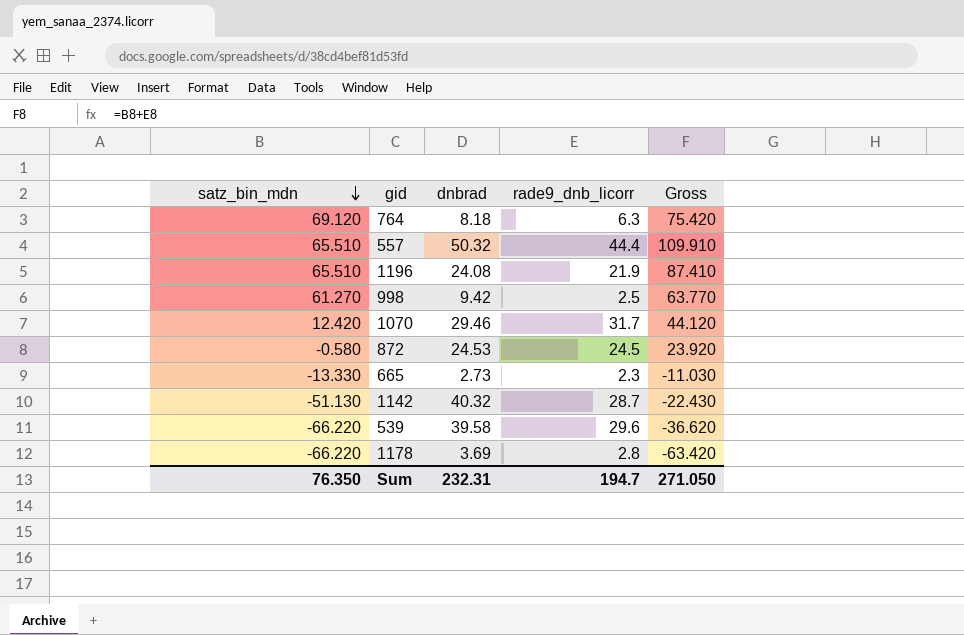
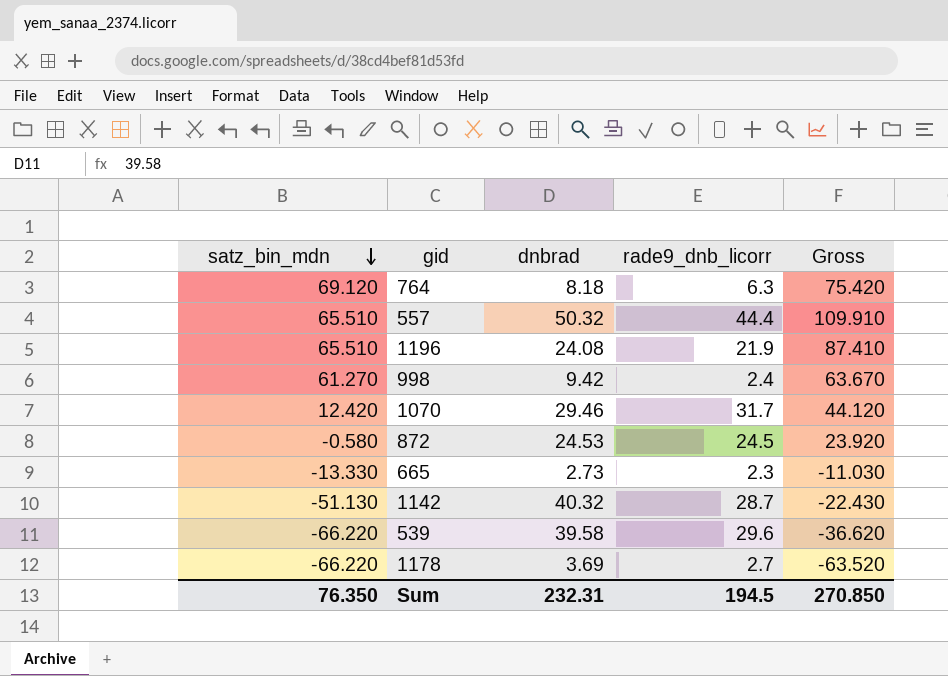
998 | rade9_dnb_licorr: 2.5 -> 2.4
998 | Gross: 63.770 -> 63.670
1178 | rade9_dnb_licorr: 2.8 -> 2.7
1178 | Gross: -63.420 -> -63.520
Sum | rade9_dnb_licorr: 194.7 -> 194.5
Sum | Gross: 271.050 -> 270.850

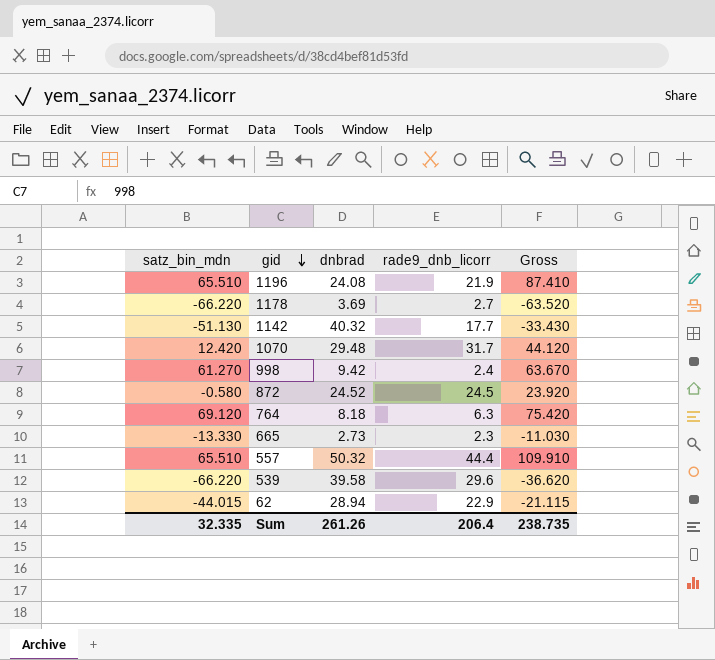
row order: satz_bin_mdn descending -> gid descending
1142 | rade9_dnb_licorr: 28.7 -> 17.7
1142 | Gross: -22.430 -> -33.430
1070 | dnbrad: 29.46 -> 29.48
872 | dnbrad: 24.53 -> 24.52
row 62: none -> -44.015 | 28.94 | 22.9 | -21.115
Sum | satz_bin_mdn: 76.350 -> 32.335
Sum | dnbrad: 232.31 -> 261.26
Sum | rade9_dnb_licorr: 194.5 -> 206.4
Sum | Gross: 270.850 -> 238.735

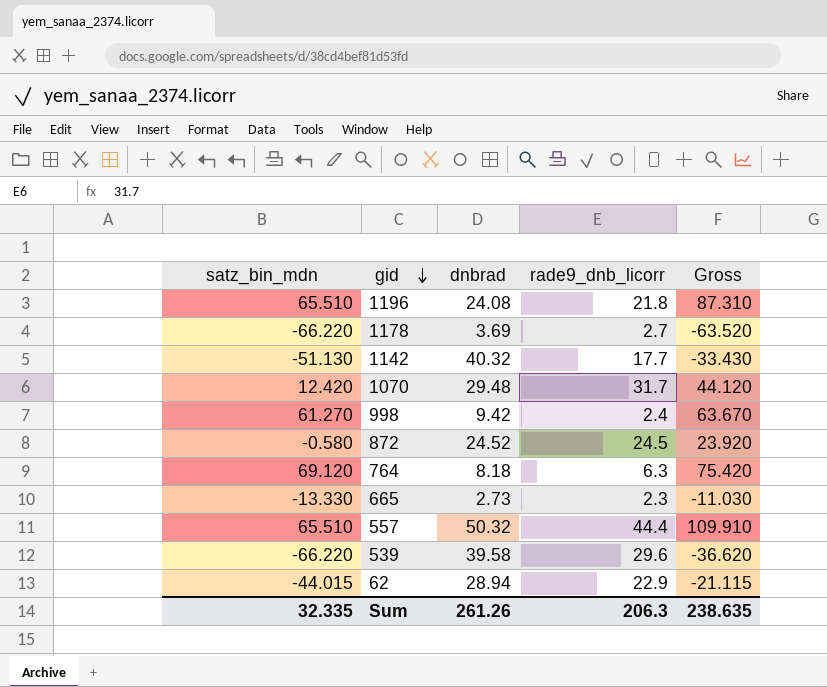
1196 | rade9_dnb_licorr: 21.9 -> 21.8
1196 | Gross: 87.410 -> 87.310
Sum | rade9_dnb_licorr: 206.4 -> 206.3
Sum | Gross: 238.735 -> 238.635

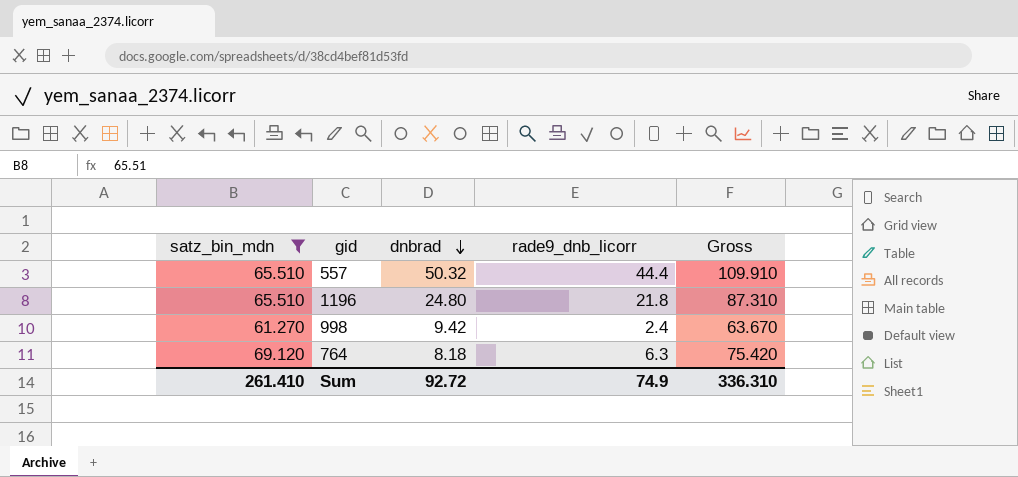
filter: none -> satz_bin_mdn >= 61.270
row order: gid descending -> dnbrad descending
1196 | dnbrad: 24.08 -> 24.80
Sum | satz_bin_mdn: 32.335 -> 261.410
Sum | dnbrad: 261.26 -> 92.72
Sum | rade9_dnb_licorr: 206.3 -> 74.9
Sum | Gross: 238.635 -> 336.310

